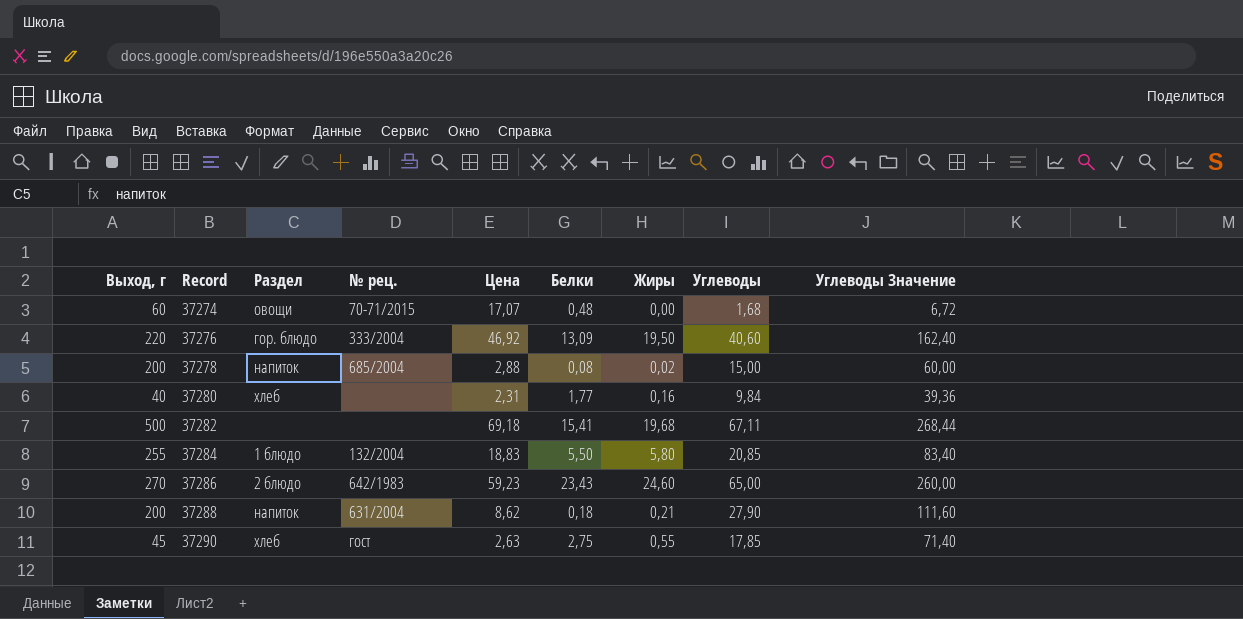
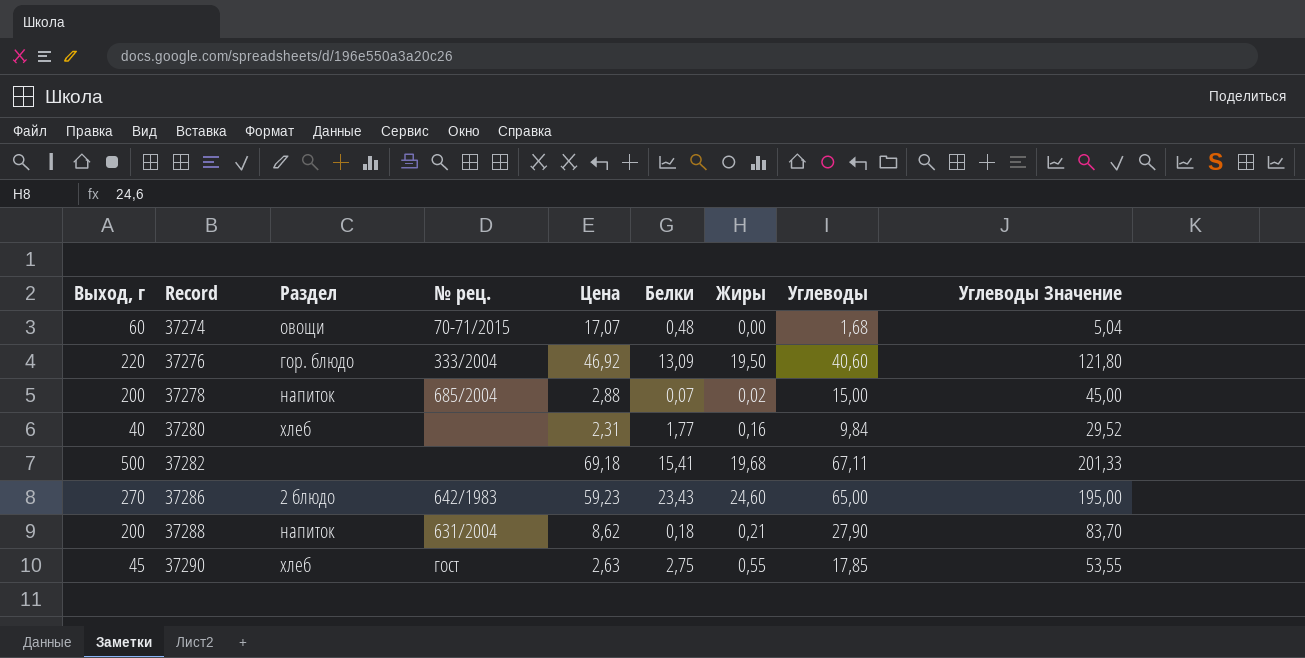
column Углеводы Значение | formula: [Углеводы] * 4 -> [Углеводы] * 3
row 37284: 255 | 1 блюдо | 132/2004 | 18,83 | 5,50 | 5,80 | 20,85 | 83,40 -> none
37278 | Белки: 0,08 -> 0,07

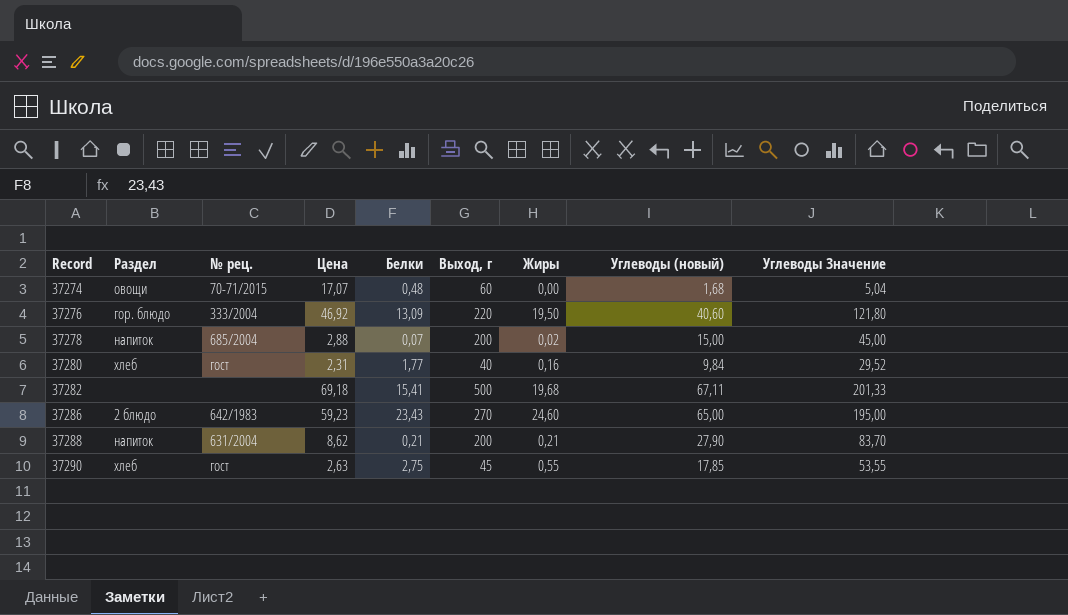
column Выход, г | position: 1 -> 6
column name: Углеводы -> Углеводы (новый)
37280 | № рец.: none -> гост
37288 | Белки: 0,18 -> 0,21

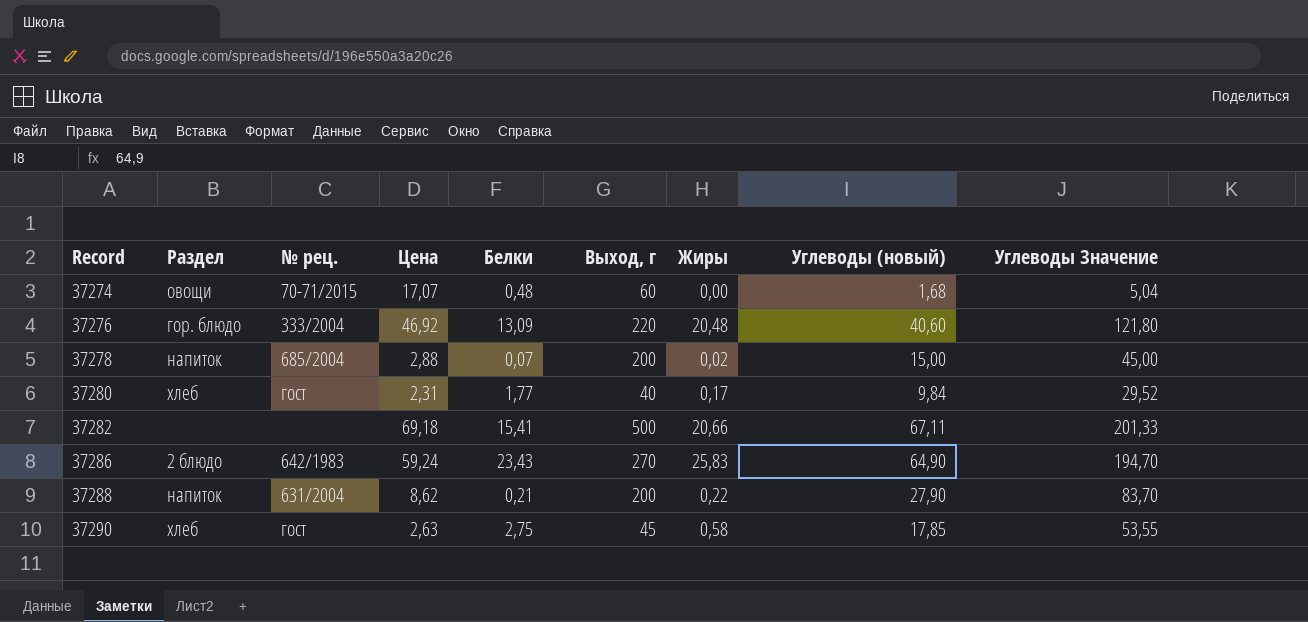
37276 | Жиры: 19,50 -> 20,48
37280 | Жиры: 0,16 -> 0,17
37282 | Жиры: 19,68 -> 20,66
37286 | Цена: 59,23 -> 59,24
37286 | Жиры: 24,60 -> 25,83
37286 | Углеводы (новый): 65,00 -> 64,90
37286 | Углеводы Значение: 195,00 -> 194,70
37288 | Жиры: 0,21 -> 0,22
37290 | Жиры: 0,55 -> 0,58

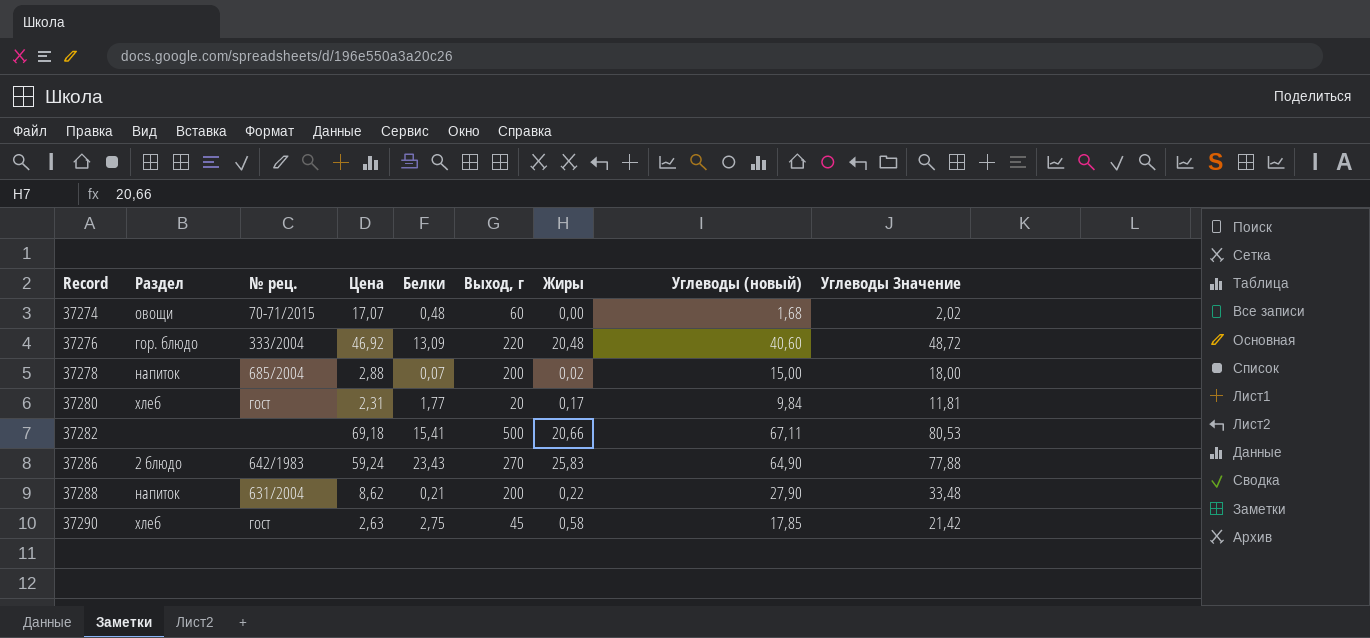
column Углеводы Значение | formula: [Углеводы (новый)] * 3 -> [Углеводы (новый)] * 1,2
37280 | Выход, г: 40 -> 20

